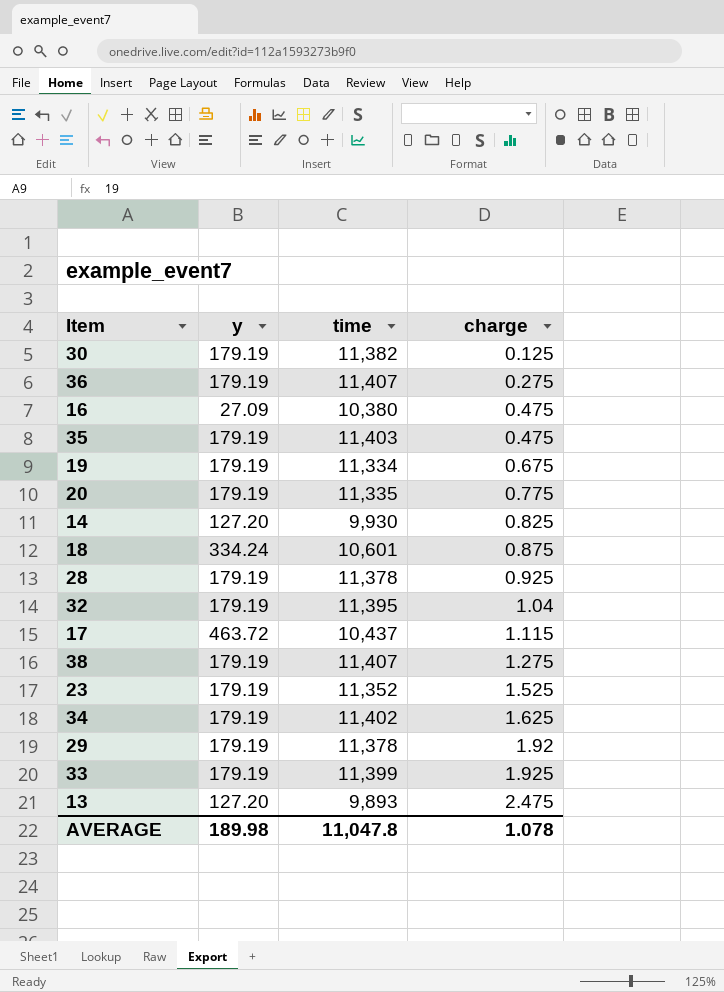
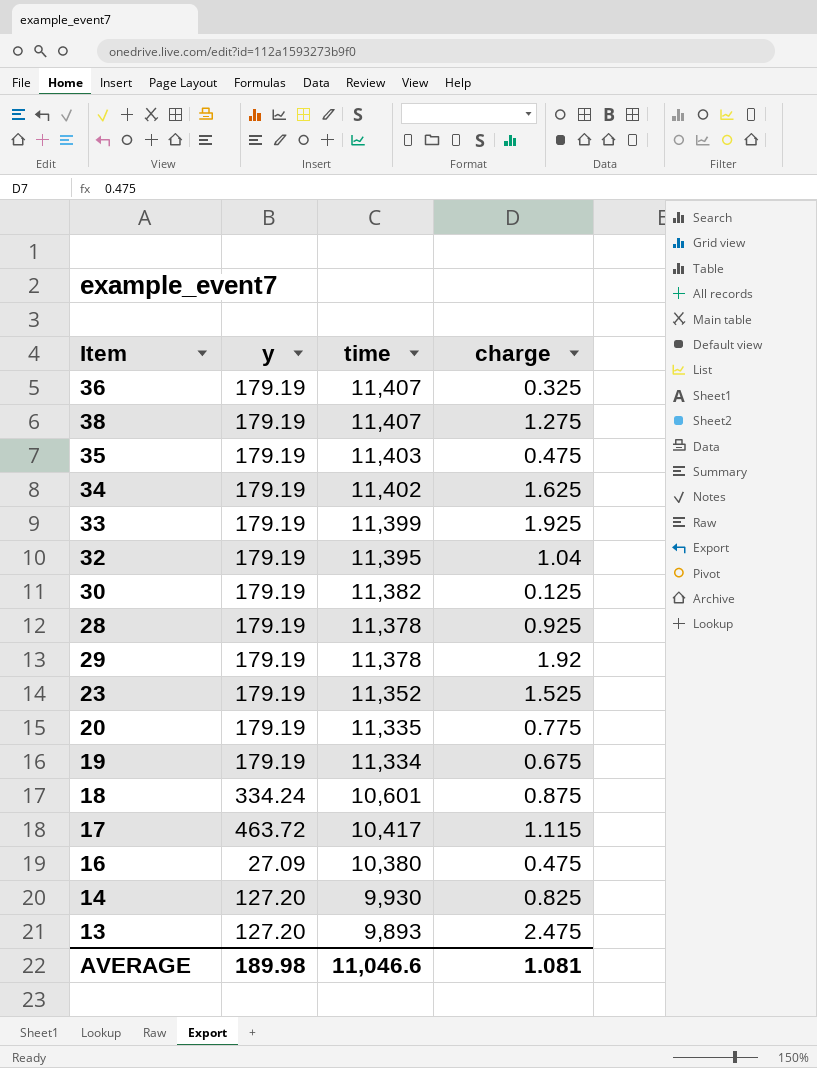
row order: charge ascending -> time descending
36 | charge: 0.275 -> 0.325
17 | time: 10,437 -> 10,417
AVERAGE | time: 11,047.8 -> 11,046.6
AVERAGE | charge: 1.078 -> 1.081

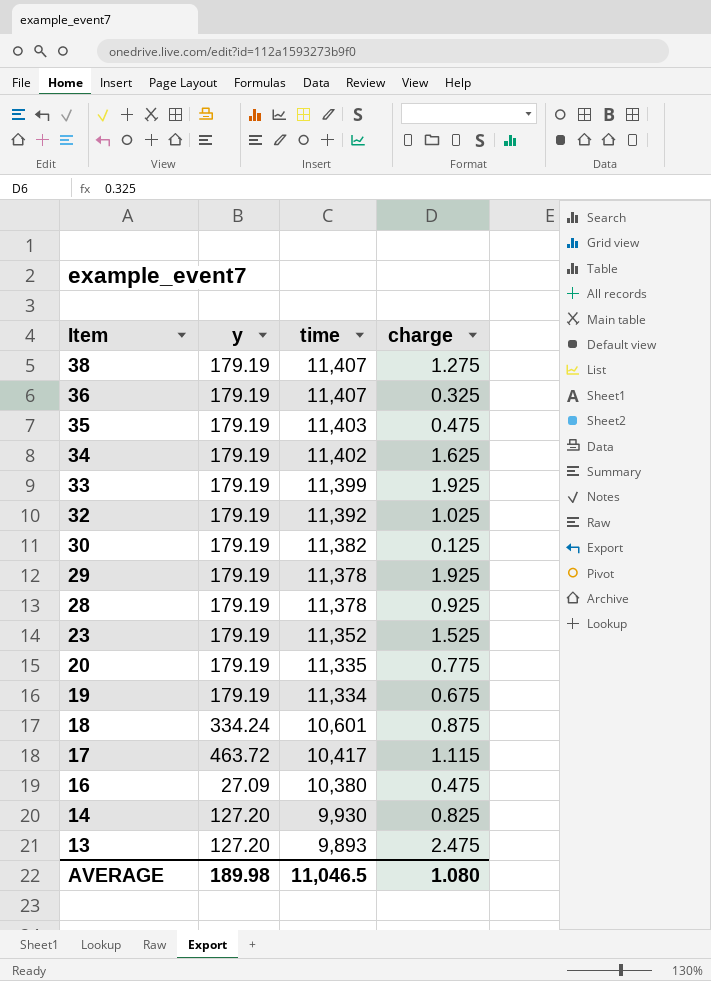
row order: time descending -> Item descending
32 | time: 11,395 -> 11,392
32 | charge: 1.04 -> 1.025
29 | charge: 1.92 -> 1.925
AVERAGE | time: 11,046.6 -> 11,046.5
AVERAGE | charge: 1.081 -> 1.080

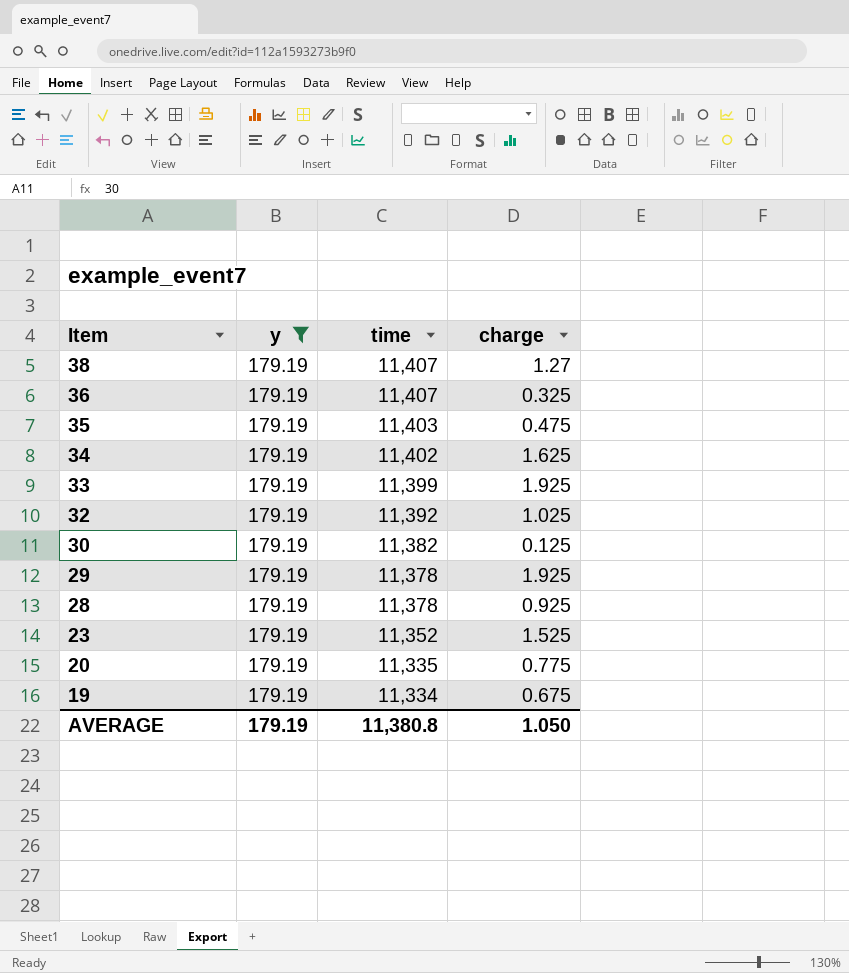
filter: none -> y = 179.19
38 | charge: 1.275 -> 1.27
AVERAGE | y: 189.98 -> 179.19
AVERAGE | time: 11,046.5 -> 11,380.8
AVERAGE | charge: 1.080 -> 1.050

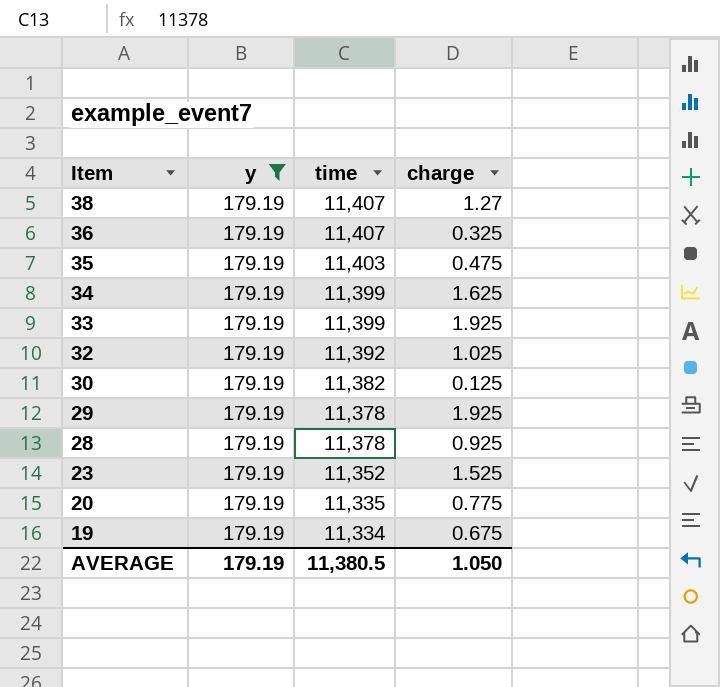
34 | time: 11,402 -> 11,399
AVERAGE | time: 11,380.8 -> 11,380.5

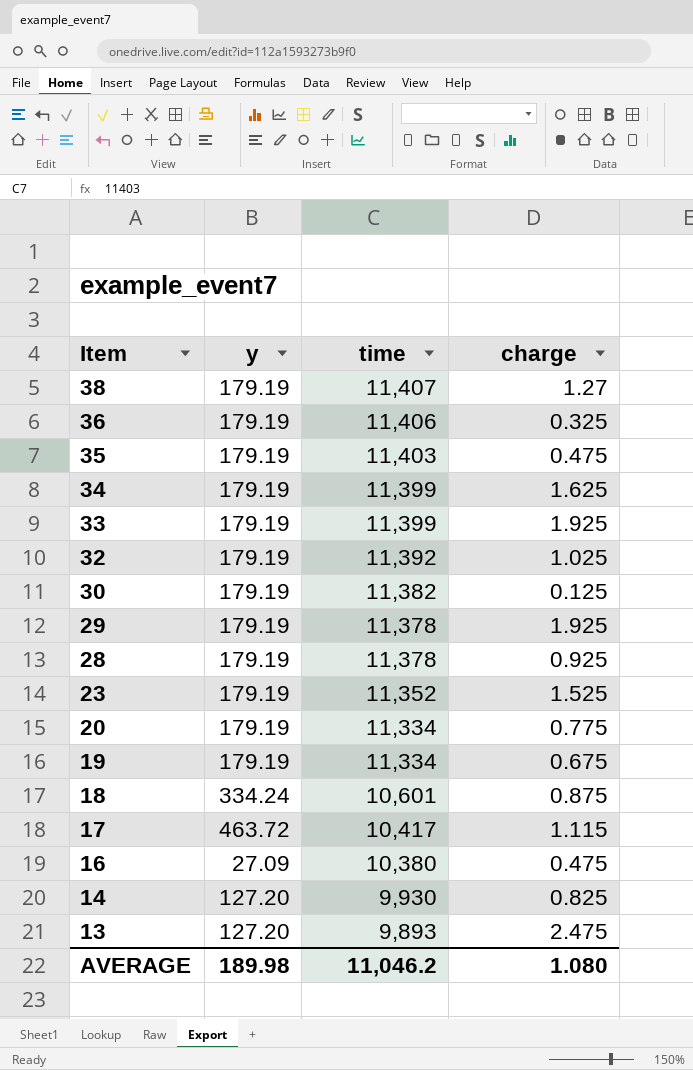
filter: y = 179.19 -> none
36 | time: 11,407 -> 11,406
20 | time: 11,335 -> 11,334
AVERAGE | y: 179.19 -> 189.98
AVERAGE | time: 11,380.5 -> 11,046.2
AVERAGE | charge: 1.050 -> 1.080

